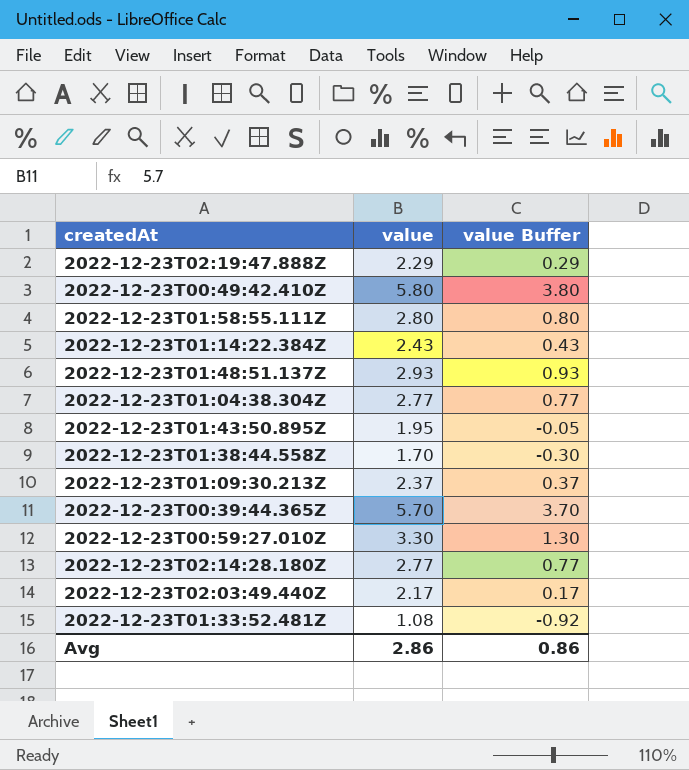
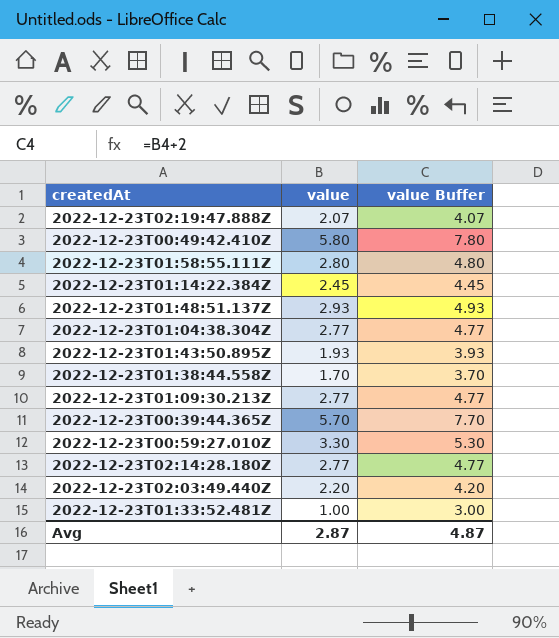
column value Buffer | formula: [value] - 2 -> [value] + 2
2022-12-23T02:19:47.888Z | value: 2.29 -> 2.07
2022-12-23T01:14:22.384Z | value: 2.43 -> 2.45
2022-12-23T01:43:50.895Z | value: 1.95 -> 1.93
2022-12-23T01:09:30.213Z | value: 2.37 -> 2.77
2022-12-23T02:03:49.440Z | value: 2.17 -> 2.20
2022-12-23T01:33:52.481Z | value: 1.08 -> 1.00
Avg | value: 2.86 -> 2.87
Avg | value Buffer: 0.86 -> 4.87

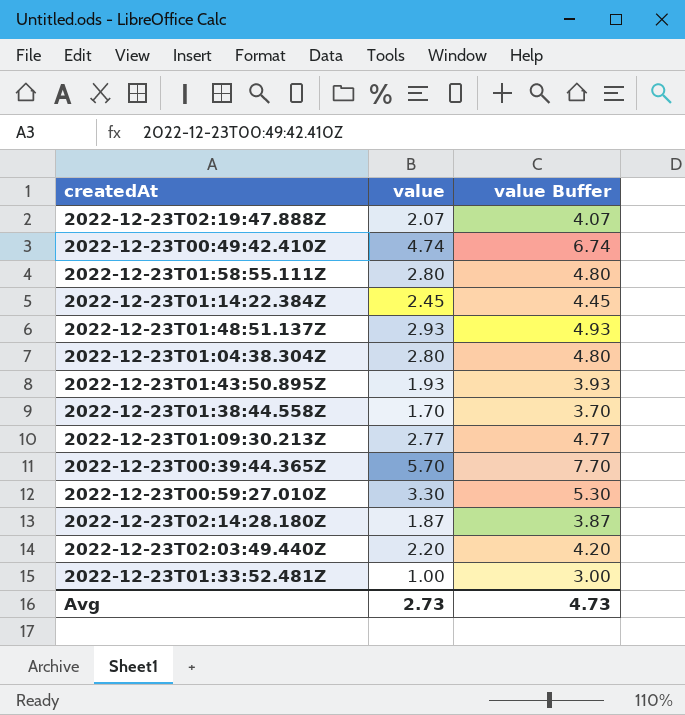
2022-12-23T00:49:42.410Z | value: 5.80 -> 4.74
2022-12-23T00:49:42.410Z | value Buffer: 7.80 -> 6.74
2022-12-23T01:04:38.304Z | value: 2.77 -> 2.80
2022-12-23T01:04:38.304Z | value Buffer: 4.77 -> 4.80
2022-12-23T02:14:28.180Z | value: 2.77 -> 1.87
2022-12-23T02:14:28.180Z | value Buffer: 4.77 -> 3.87
Avg | value: 2.87 -> 2.73
Avg | value Buffer: 4.87 -> 4.73

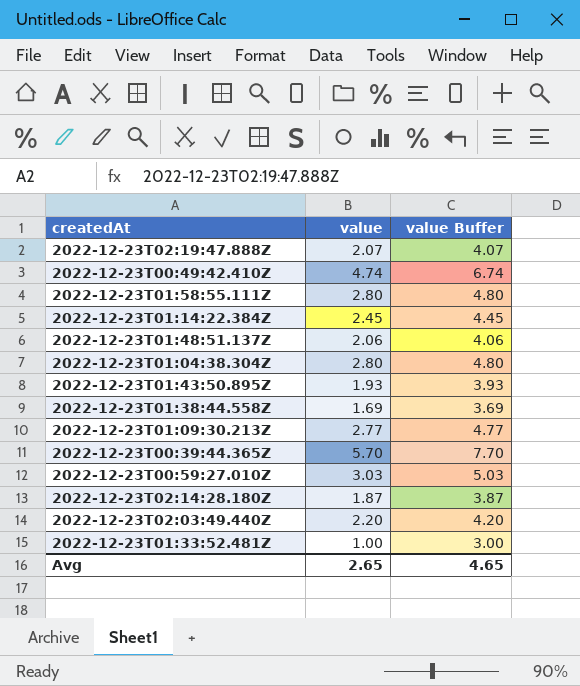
2022-12-23T01:48:51.137Z | value: 2.93 -> 2.06
2022-12-23T01:48:51.137Z | value Buffer: 4.93 -> 4.06
2022-12-23T01:38:44.558Z | value: 1.70 -> 1.69
2022-12-23T01:38:44.558Z | value Buffer: 3.70 -> 3.69
2022-12-23T00:59:27.010Z | value: 3.30 -> 3.03
2022-12-23T00:59:27.010Z | value Buffer: 5.30 -> 5.03
Avg | value: 2.73 -> 2.65
Avg | value Buffer: 4.73 -> 4.65

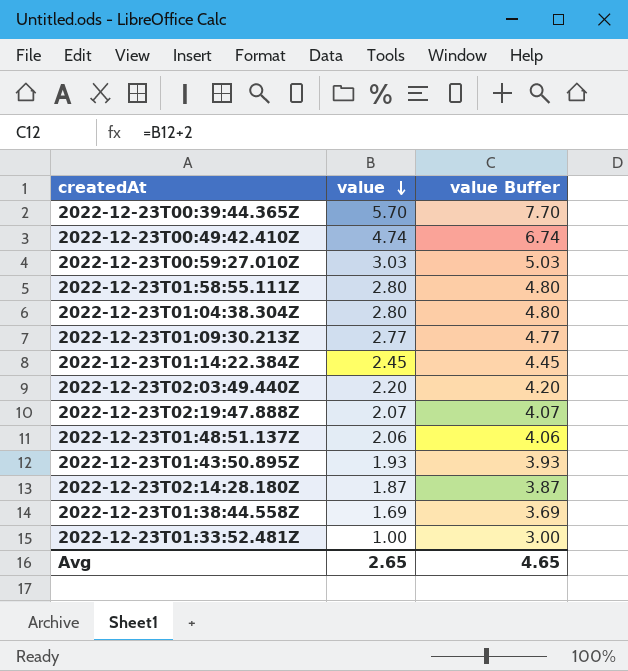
row order: none -> value descending

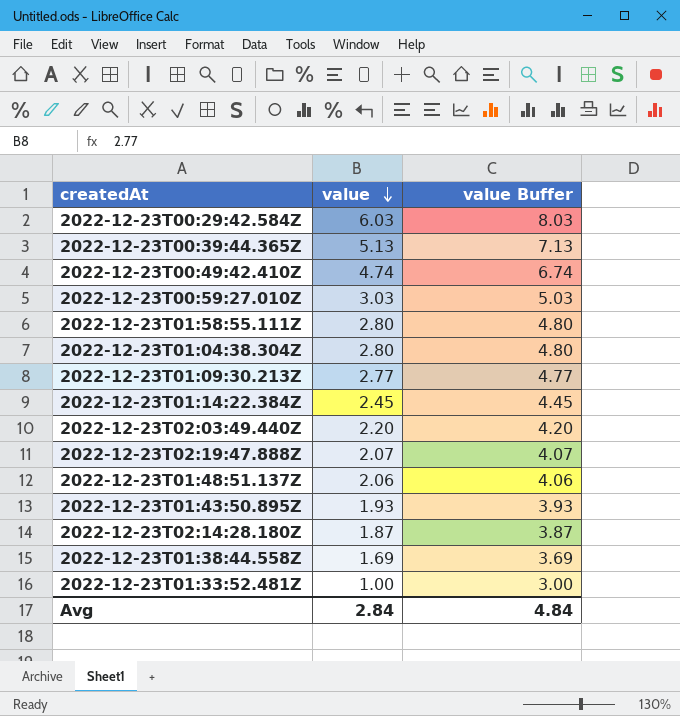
row 2022-12-23T00:29:42.584Z: none -> 6.03 | 8.03
2022-12-23T00:39:44.365Z | value: 5.70 -> 5.13
2022-12-23T00:39:44.365Z | value Buffer: 7.70 -> 7.13
Avg | value: 2.65 -> 2.84
Avg | value Buffer: 4.65 -> 4.84

